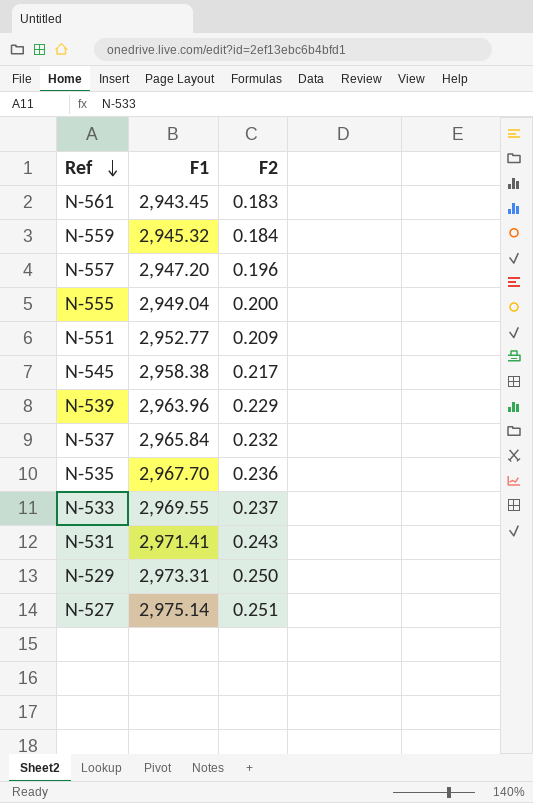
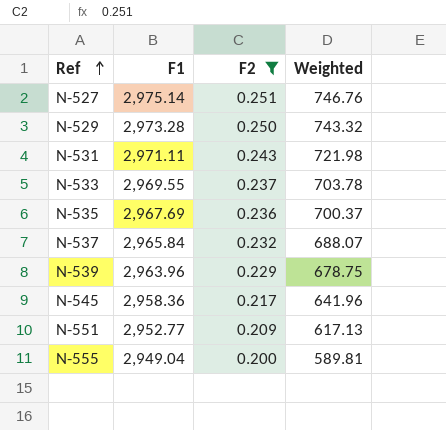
filter: none -> F2 >= 0.200
row order: Ref descending -> Ref ascending
column Weighted | formula: none -> [F1] * [F2]
N-529 | F1: 2,973.31 -> 2,973.28
N-531 | F1: 2,971.41 -> 2,971.11
N-535 | F1: 2,967.70 -> 2,967.69
N-545 | F1: 2,958.38 -> 2,958.36

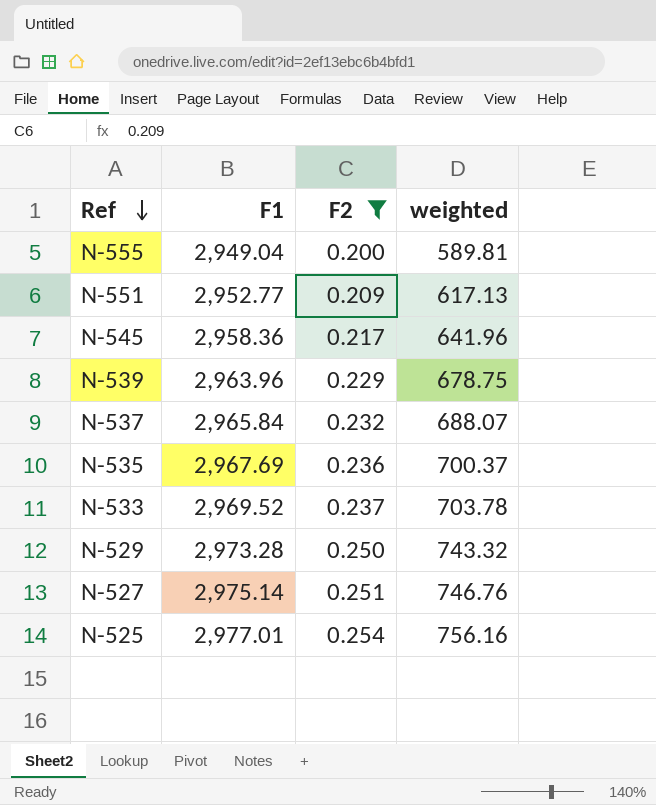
row order: Ref ascending -> Ref descending
column name: Weighted -> weighted
row N-531: 2,971.11 | 0.243 | 721.98 -> none
N-533 | F1: 2,969.55 -> 2,969.52
row N-525: none -> 2,977.01 | 0.254 | 756.16

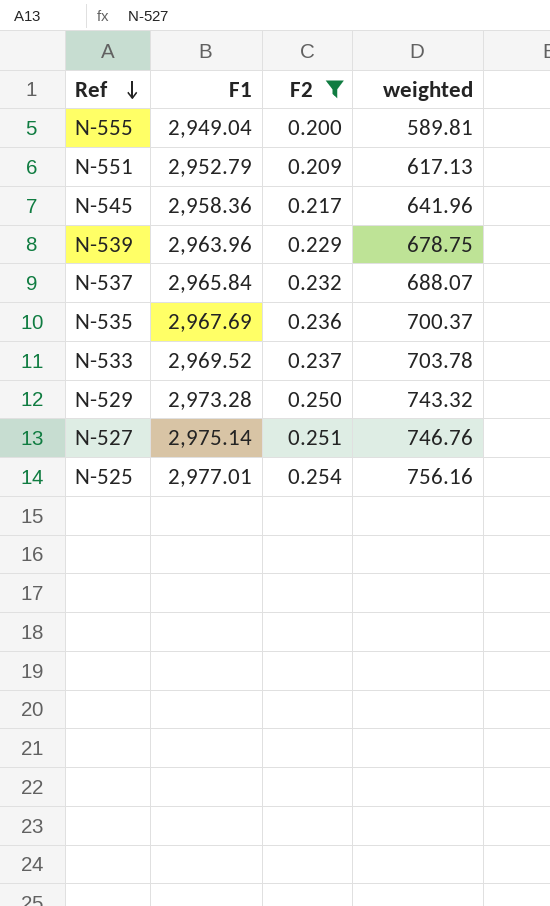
N-551 | F1: 2,952.77 -> 2,952.79

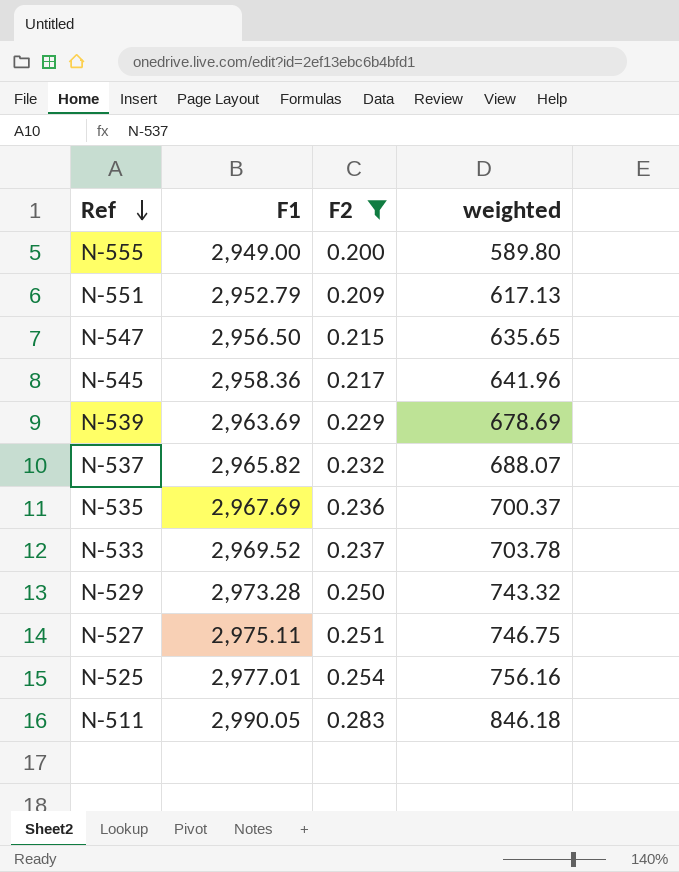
N-555 | F1: 2,949.04 -> 2,949.00
N-555 | weighted: 589.81 -> 589.80
row N-547: none -> 2,956.50 | 0.215 | 635.65
N-539 | F1: 2,963.96 -> 2,963.69
N-539 | weighted: 678.75 -> 678.69
N-537 | F1: 2,965.84 -> 2,965.82
N-527 | F1: 2,975.14 -> 2,975.11
N-527 | weighted: 746.76 -> 746.75
row N-511: none -> 2,990.05 | 0.283 | 846.18

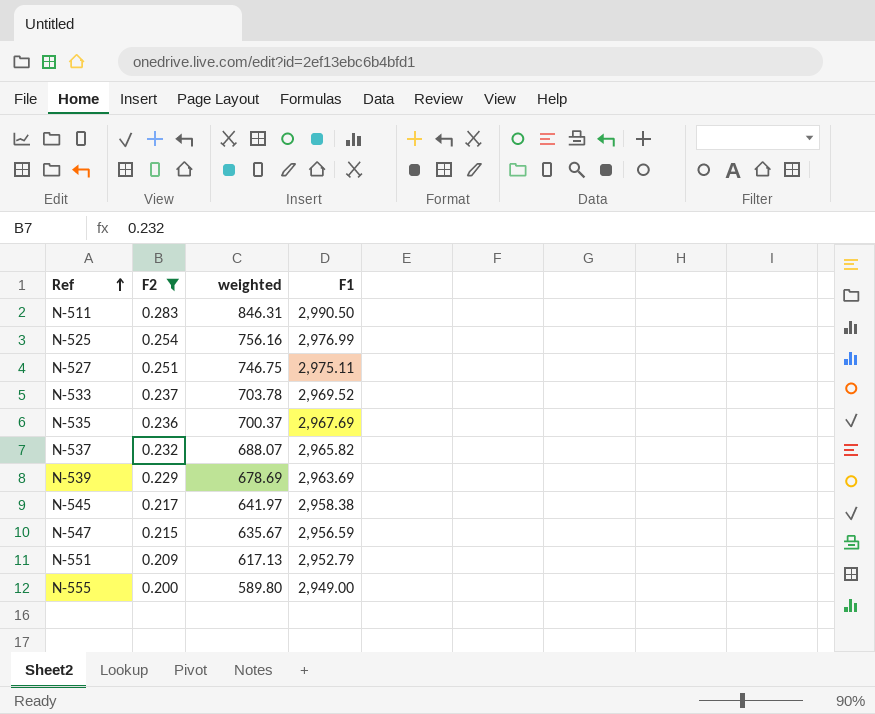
row order: Ref descending -> Ref ascending
column F1 | position: 2 -> 4
row N-529: 2,973.28 | 0.250 | 743.32 -> none
N-511 | weighted: 846.18 -> 846.31
N-511 | F1: 2,990.05 -> 2,990.50
N-525 | F1: 2,977.01 -> 2,976.99
N-545 | weighted: 641.96 -> 641.97
N-545 | F1: 2,958.36 -> 2,958.38
N-547 | weighted: 635.65 -> 635.67
N-547 | F1: 2,956.50 -> 2,956.59

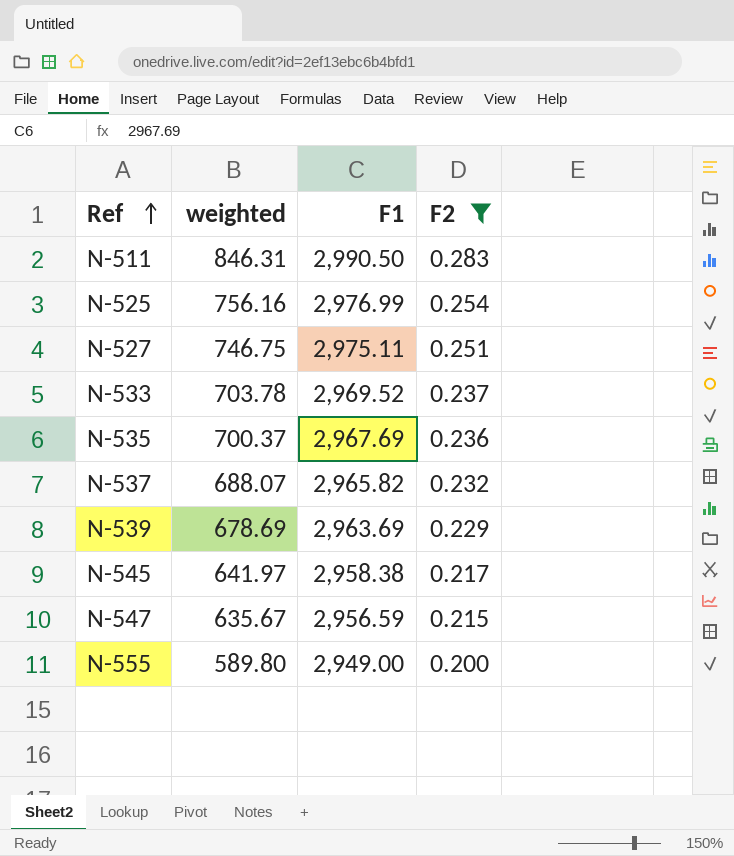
column F2 | position: 2 -> 4
row N-551: 0.209 | 617.13 | 2,952.79 -> none

